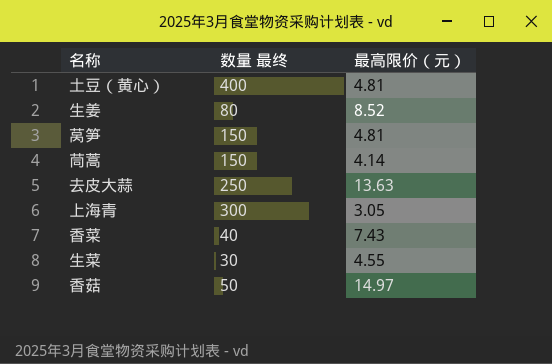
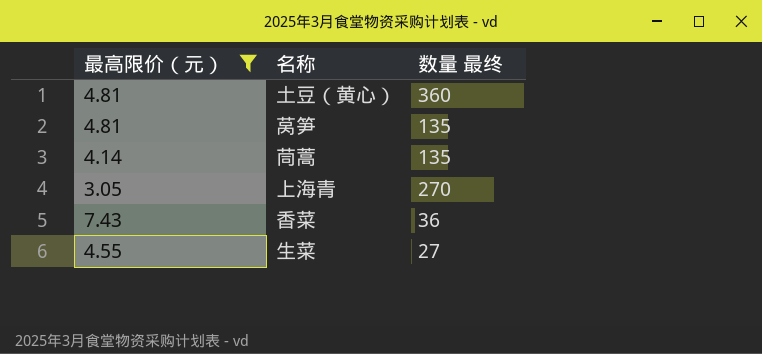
filter: none -> 最高限价（元） <= 7.43
column 最高限价（元） | position: 3 -> 1
土豆（黄心） | 数量 最终: 400 -> 360
莴笋 | 数量 最终: 150 -> 135
茼蒿 | 数量 最终: 150 -> 135
上海青 | 数量 最终: 300 -> 270
香菜 | 数量 最终: 40 -> 36
生菜 | 数量 最终: 30 -> 27

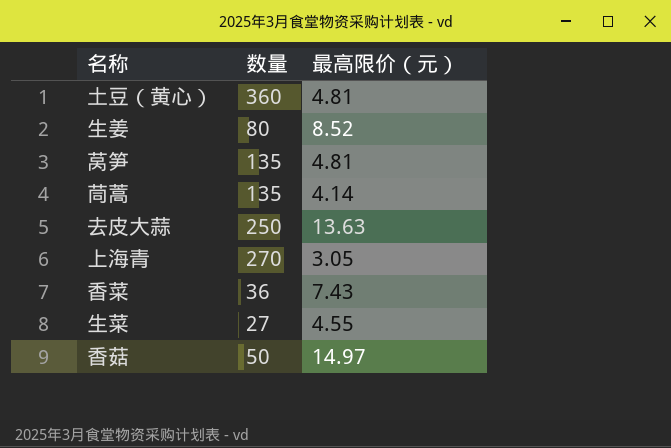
filter: 最高限价（元） <= 7.43 -> none
column name: 数量 最终 -> 数量
column 最高限价（元） | position: 1 -> 3

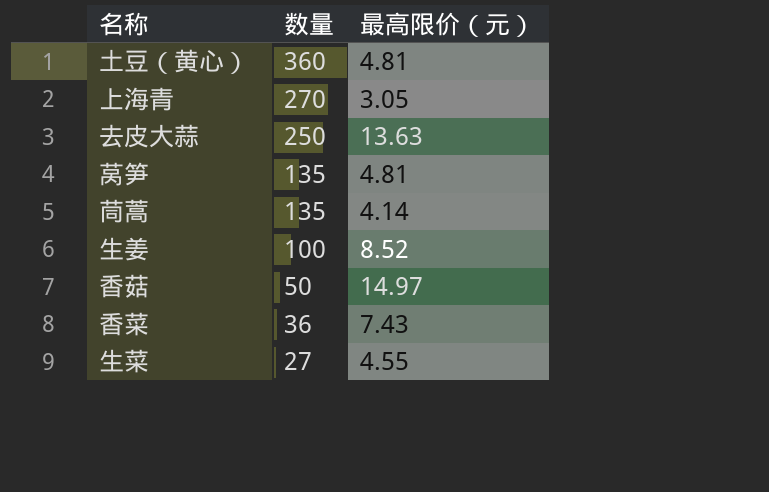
row order: none -> 数量 descending
生姜 | 数量: 80 -> 100

